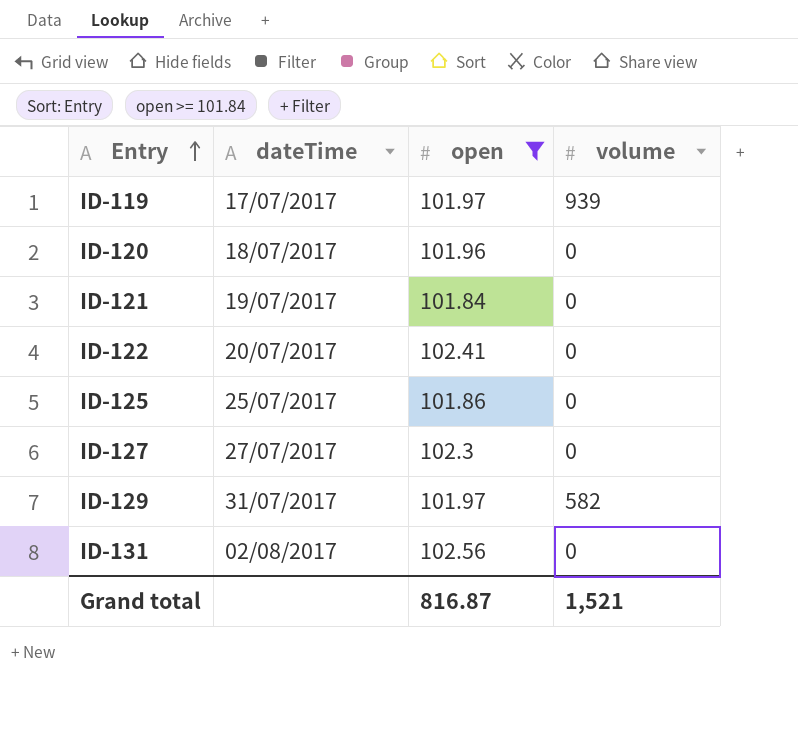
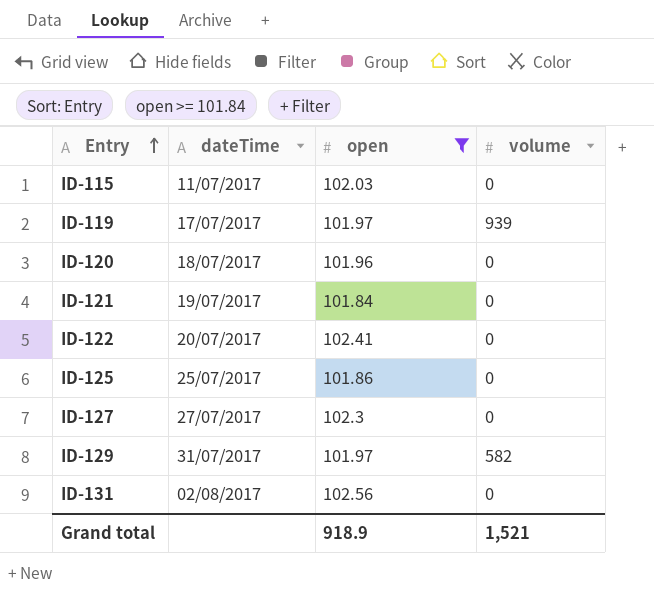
row ID-115: none -> 11/07/2017 | 102.03 | 0
Grand total | open: 816.87 -> 918.9

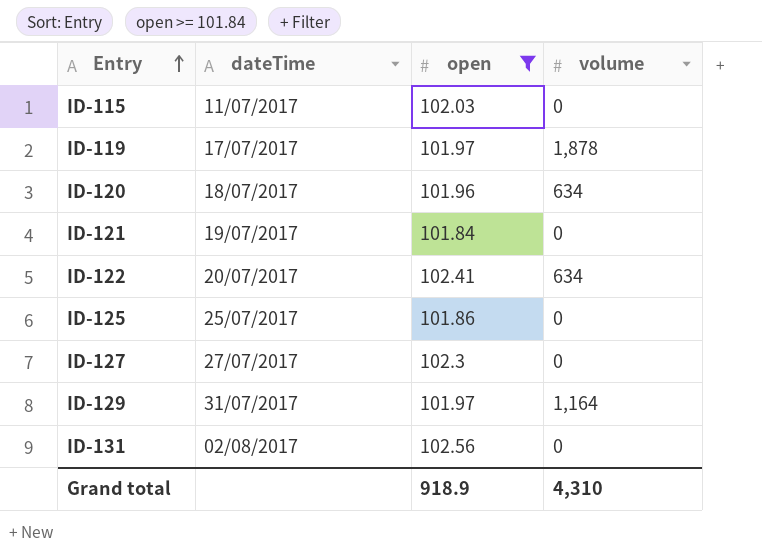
ID-119 | volume: 939 -> 1,878
ID-120 | volume: 0 -> 634
ID-122 | volume: 0 -> 634
ID-129 | volume: 582 -> 1,164
Grand total | volume: 1,521 -> 4,310

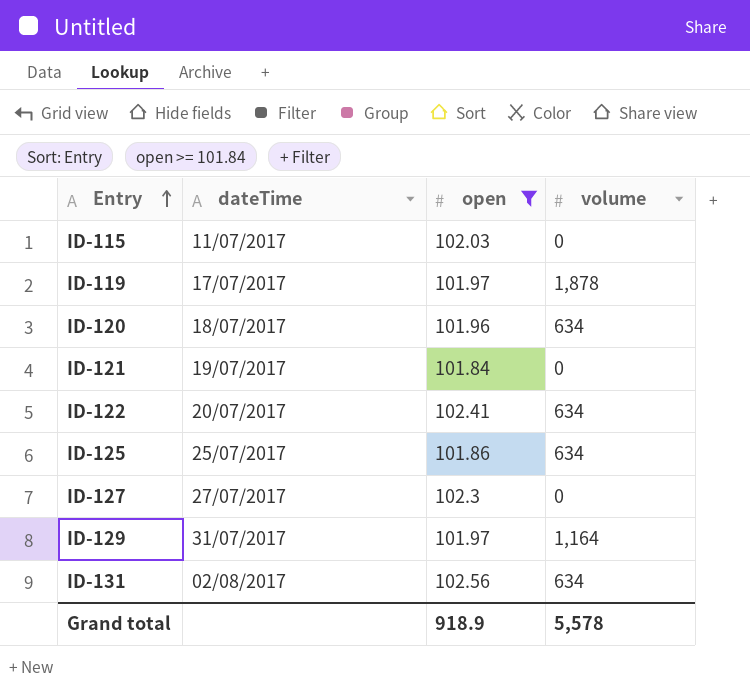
ID-125 | volume: 0 -> 634
ID-131 | volume: 0 -> 634
Grand total | volume: 4,310 -> 5,578

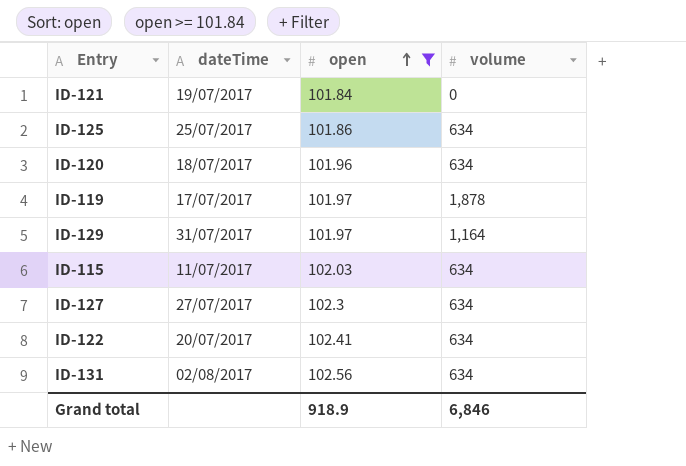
row order: Entry ascending -> open ascending
ID-115 | volume: 0 -> 634
ID-127 | volume: 0 -> 634
Grand total | volume: 5,578 -> 6,846

